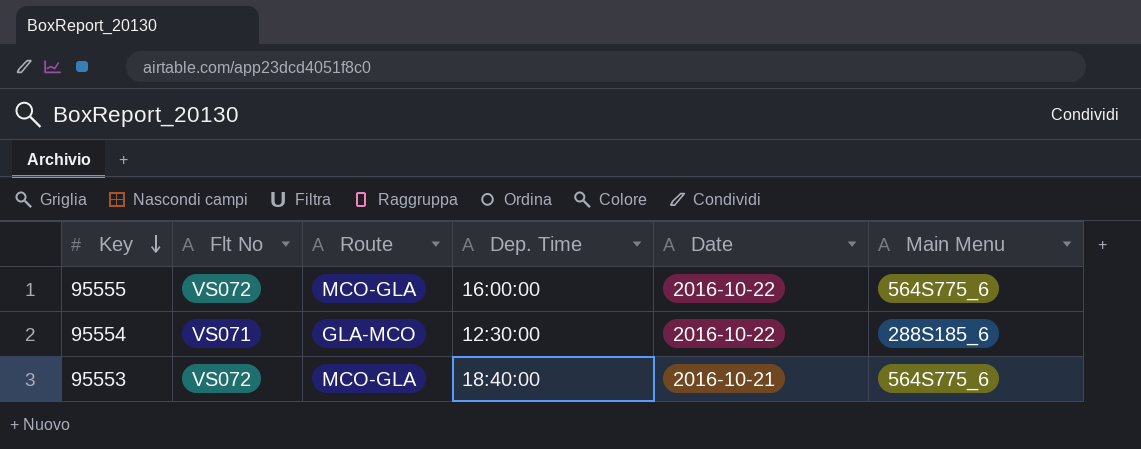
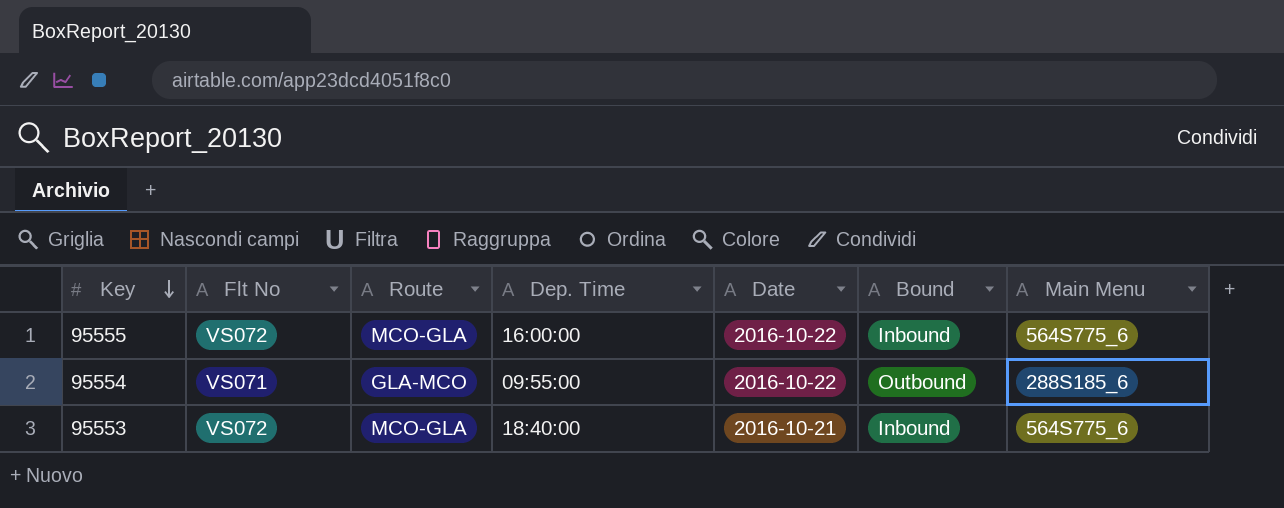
column Bound | position: none -> 6
95554 | Dep. Time: 12:30:00 -> 09:55:00

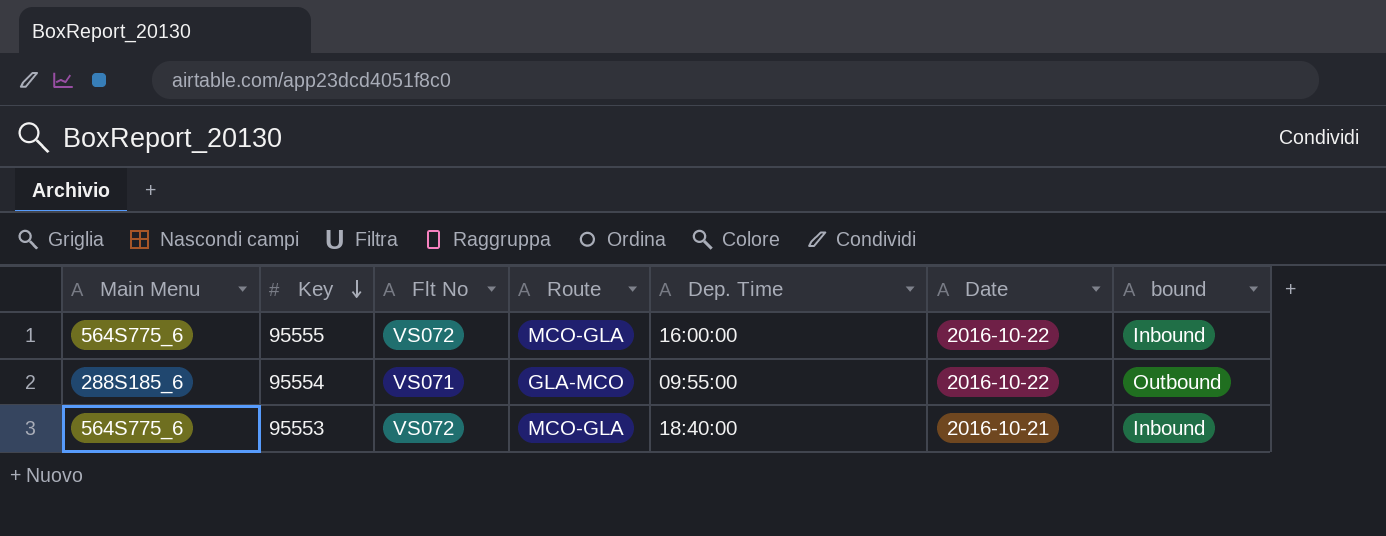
column Main Menu | position: 7 -> 1
column name: Bound -> bound

